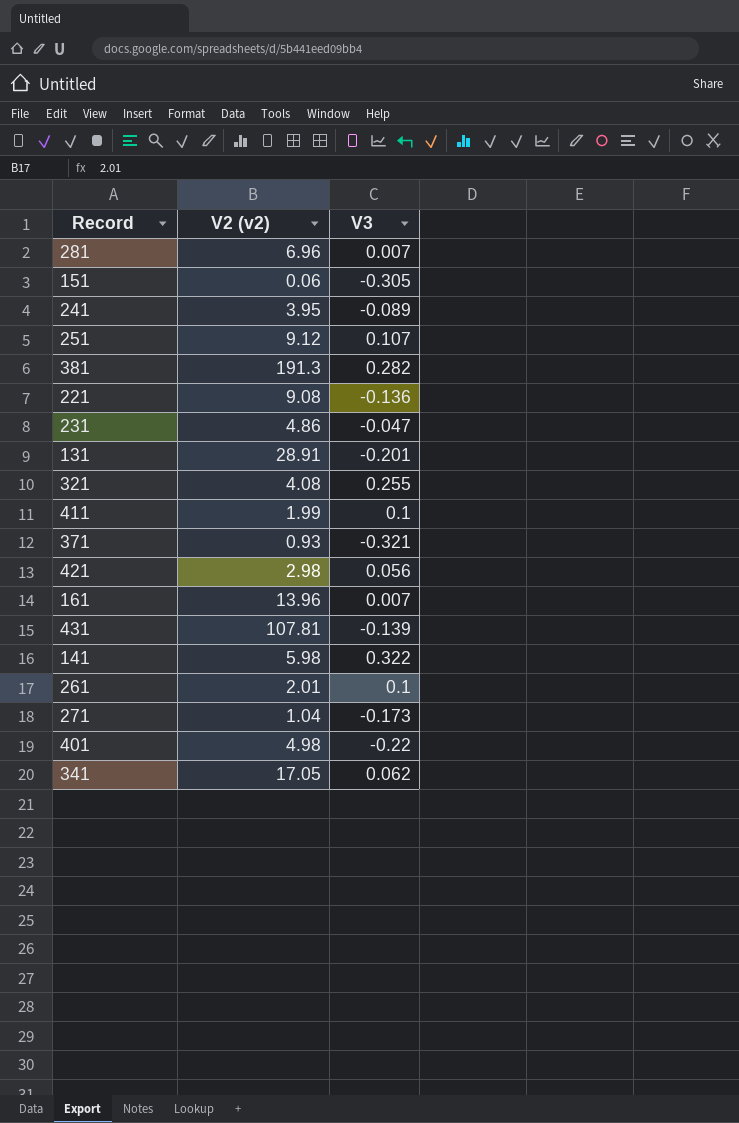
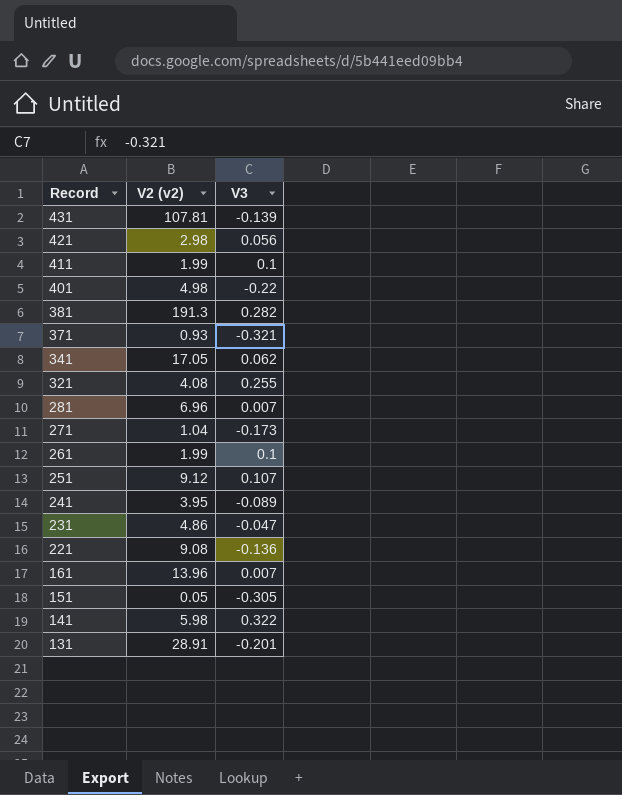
row order: none -> Record descending
261 | V2 (v2): 2.01 -> 1.99
151 | V2 (v2): 0.06 -> 0.05

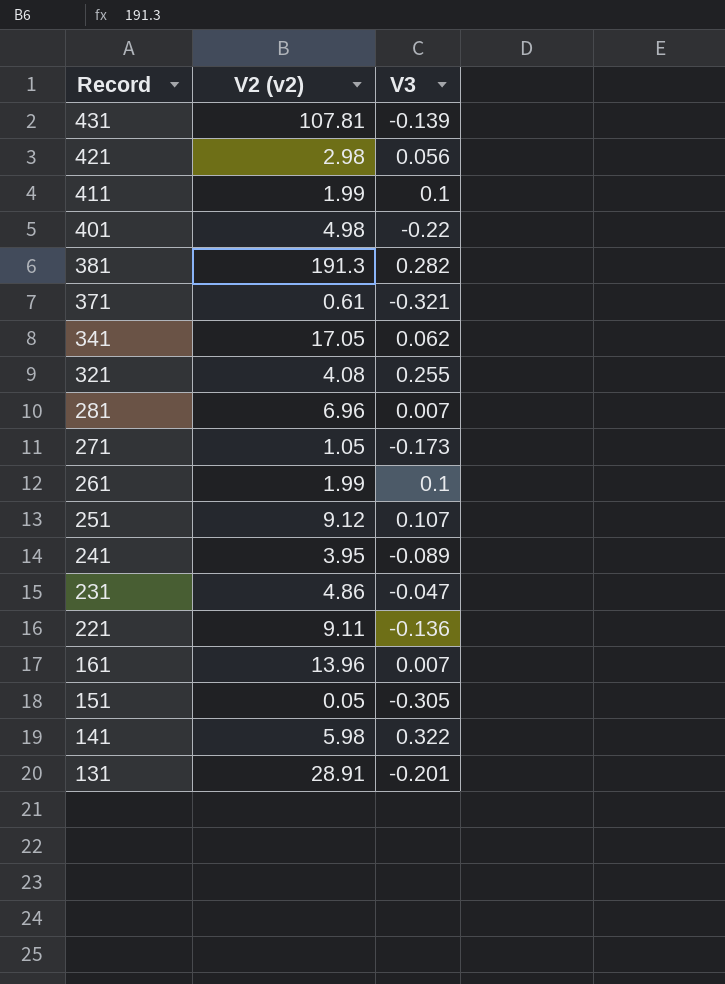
371 | V2 (v2): 0.93 -> 0.61
271 | V2 (v2): 1.04 -> 1.05
221 | V2 (v2): 9.08 -> 9.11

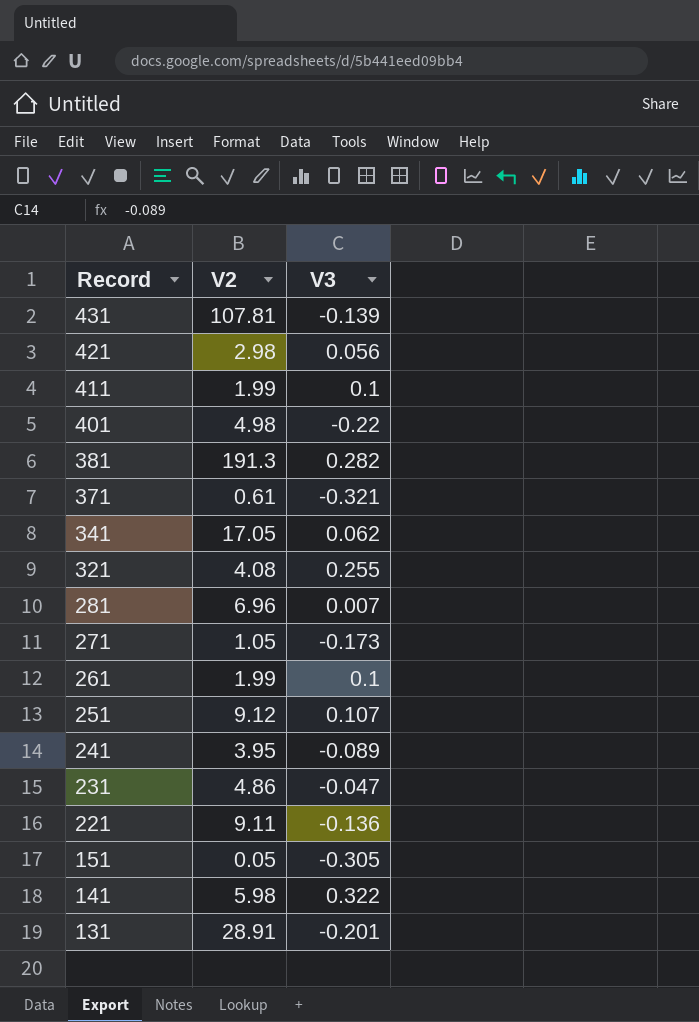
column name: V2 (v2) -> V2
row 161: 13.96 | 0.007 -> none

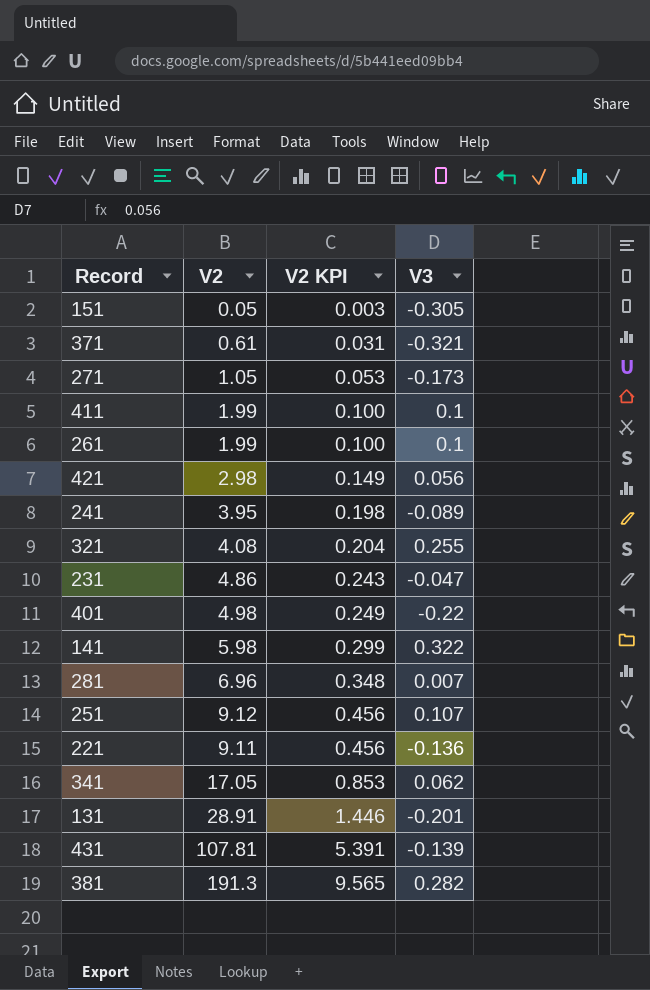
row order: Record descending -> V2 KPI ascending
column V2 KPI | formula: none -> [V2] * 0.05

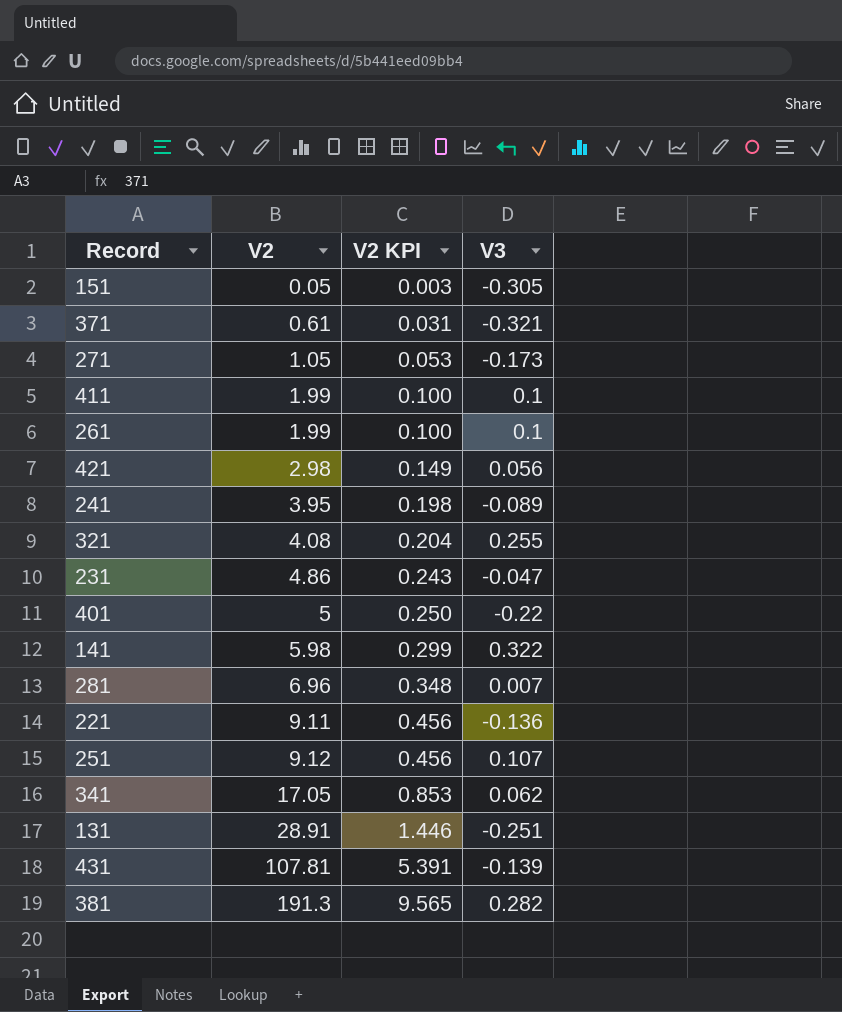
row order: V2 KPI ascending -> V2 ascending
401 | V2: 4.98 -> 5
401 | V2 KPI: 0.249 -> 0.250
131 | V3: -0.201 -> -0.251

